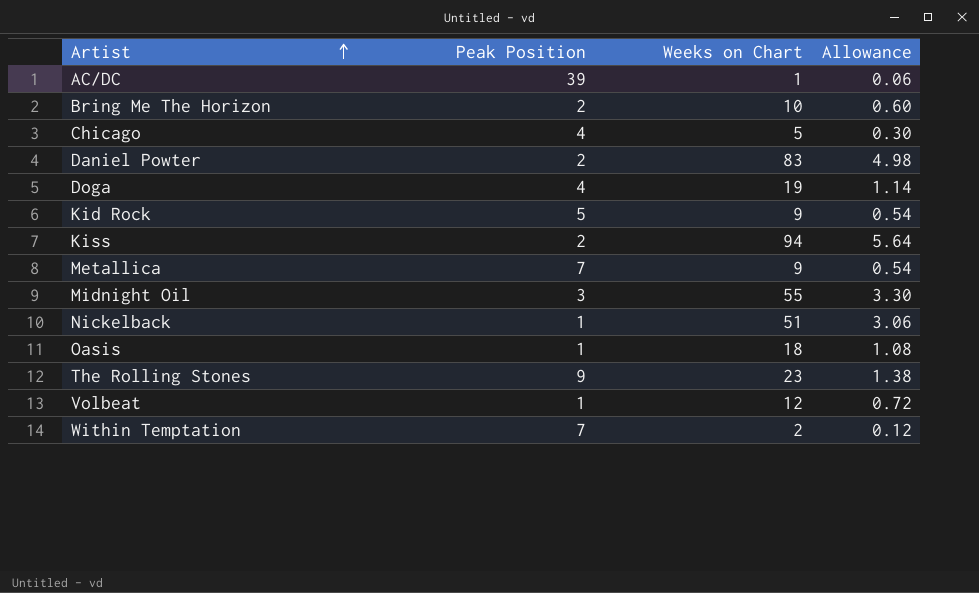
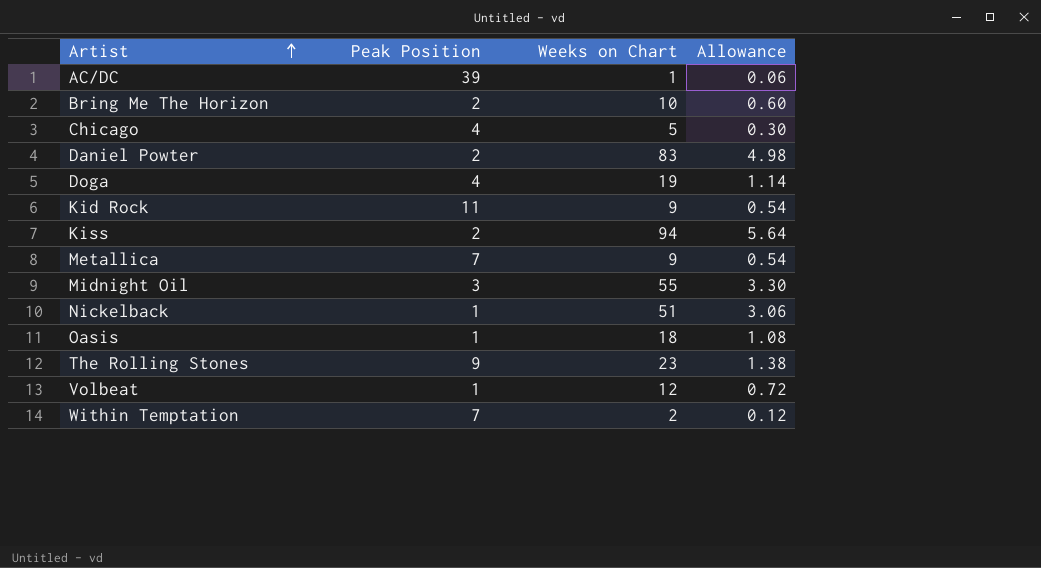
Kid Rock | Peak Position: 5 -> 11

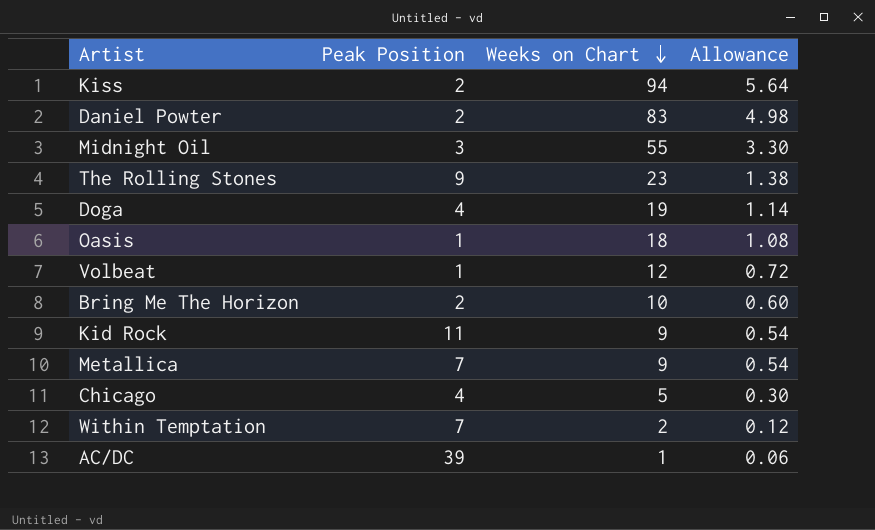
row order: Artist ascending -> Weeks on Chart descending
row Nickelback: 1 | 51 | 3.06 -> none

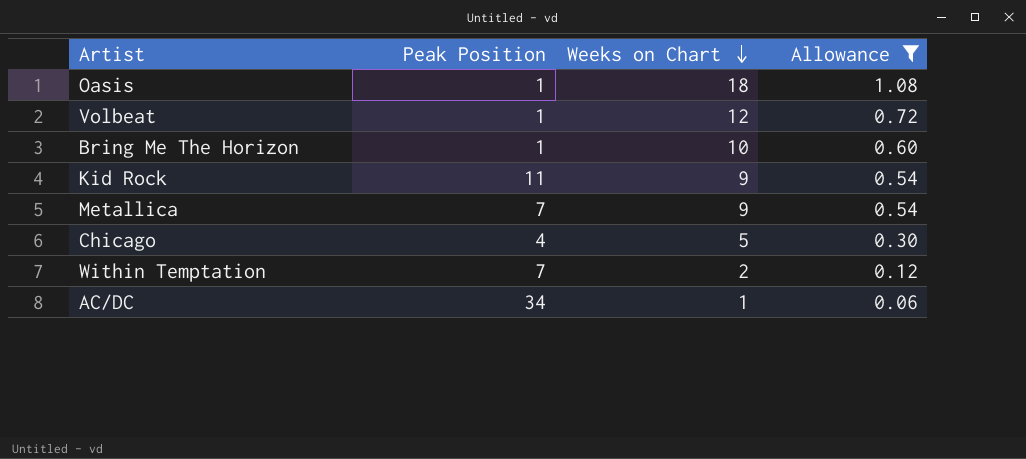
filter: none -> Allowance <= 1.08
Bring Me The Horizon | Peak Position: 2 -> 1
AC/DC | Peak Position: 39 -> 34

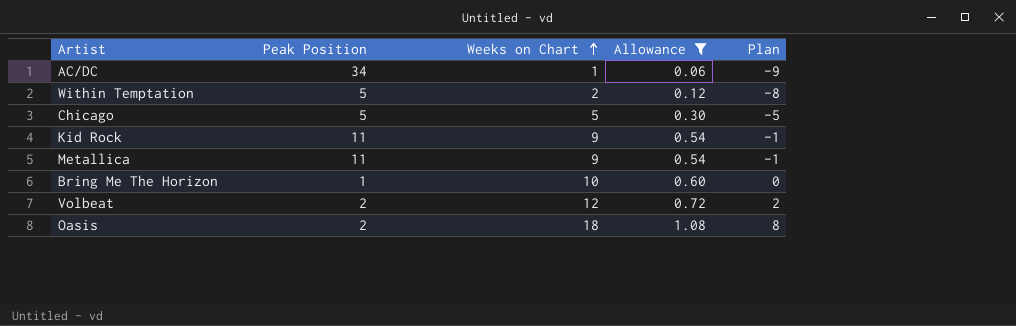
row order: Weeks on Chart descending -> Weeks on Chart ascending
column Plan | formula: none -> [Weeks on Chart] - 10
Within Temptation | Peak Position: 7 -> 5
Chicago | Peak Position: 4 -> 5
Metallica | Peak Position: 7 -> 11
Volbeat | Peak Position: 1 -> 2
Oasis | Peak Position: 1 -> 2

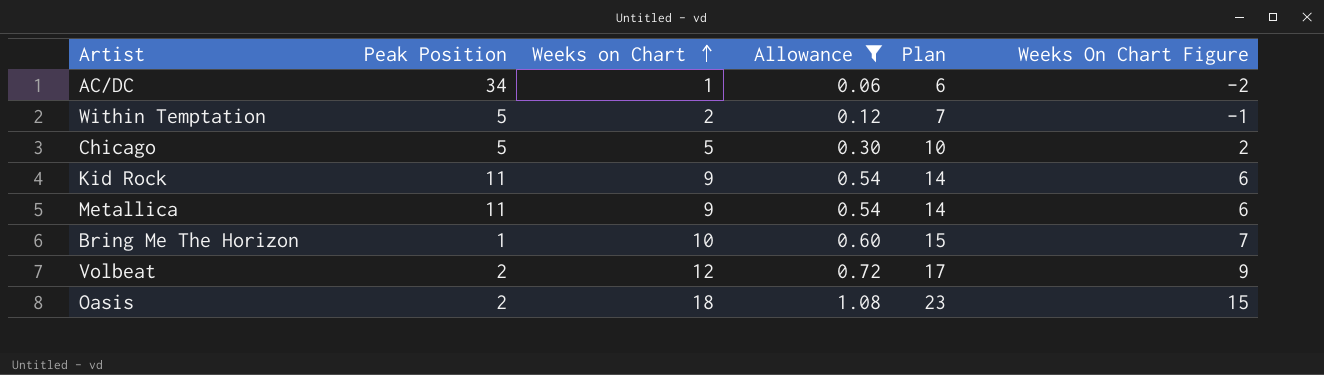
column Plan | formula: [Weeks on Chart] - 10 -> [Weeks on Chart] + 5
column Weeks On Chart Figure | formula: none -> [Weeks on Chart] - 3

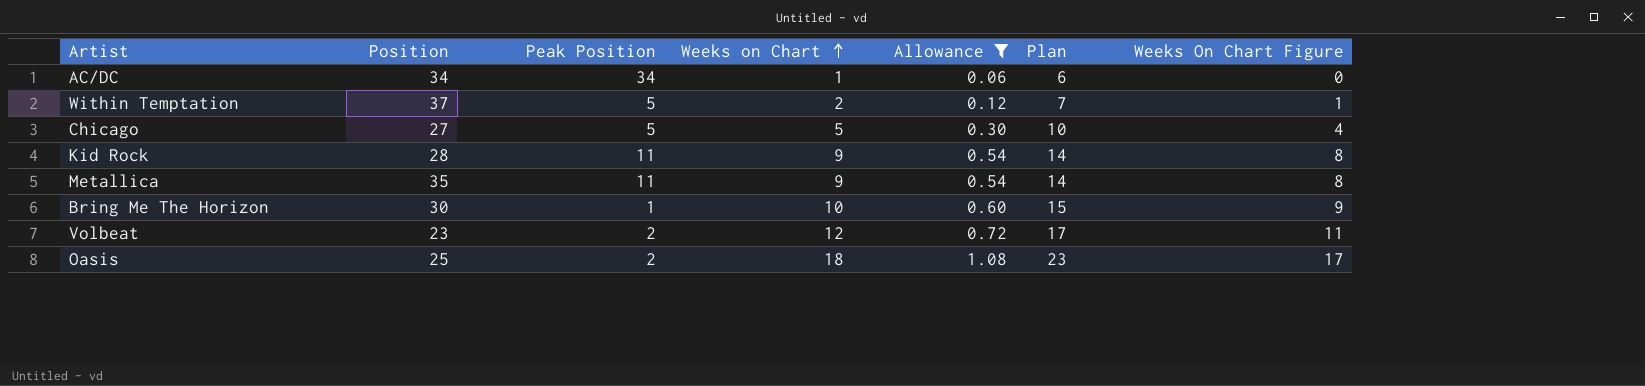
column Position | position: none -> 2
column Weeks On Chart Figure | formula: [Weeks on Chart] - 3 -> [Weeks on Chart] - 1

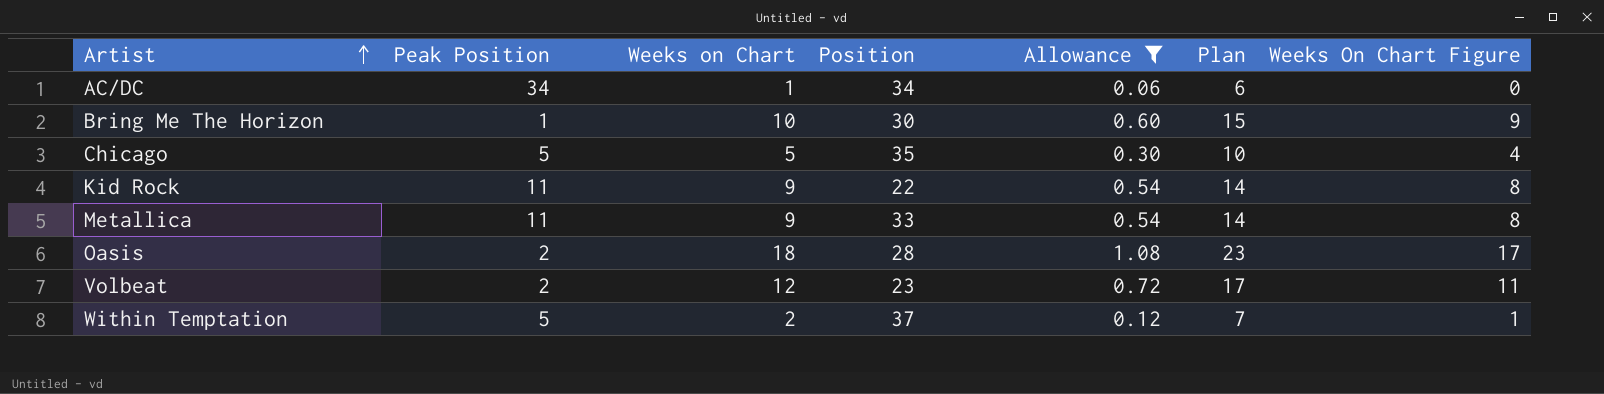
row order: Weeks on Chart ascending -> Artist ascending
column Position | position: 2 -> 4
Chicago | Position: 27 -> 35
Kid Rock | Position: 28 -> 22
Metallica | Position: 35 -> 33
Oasis | Position: 25 -> 28

